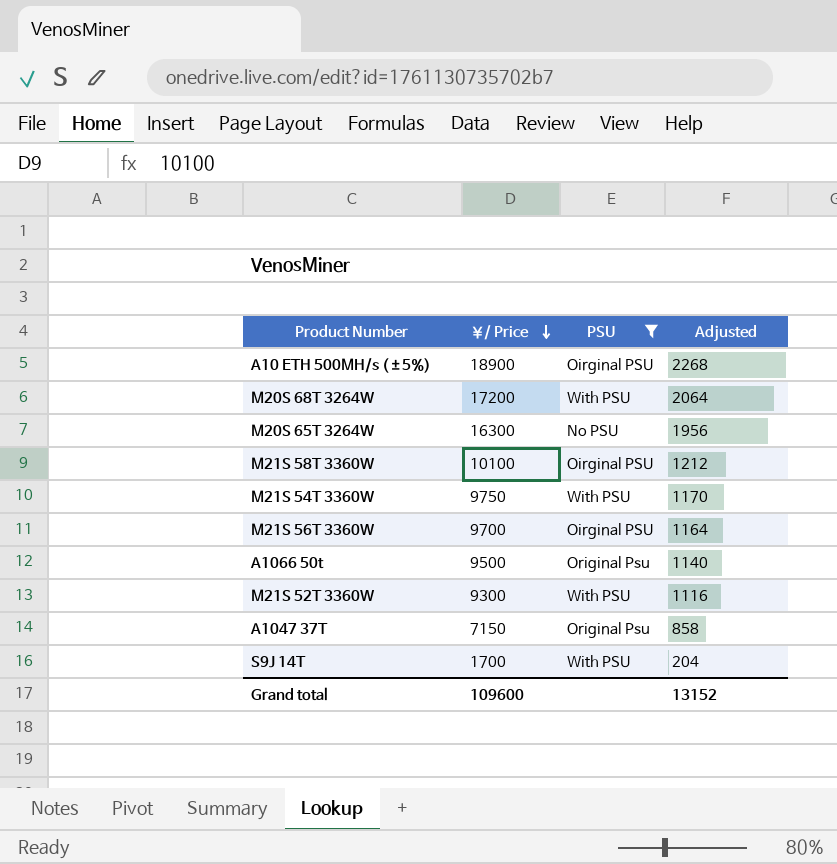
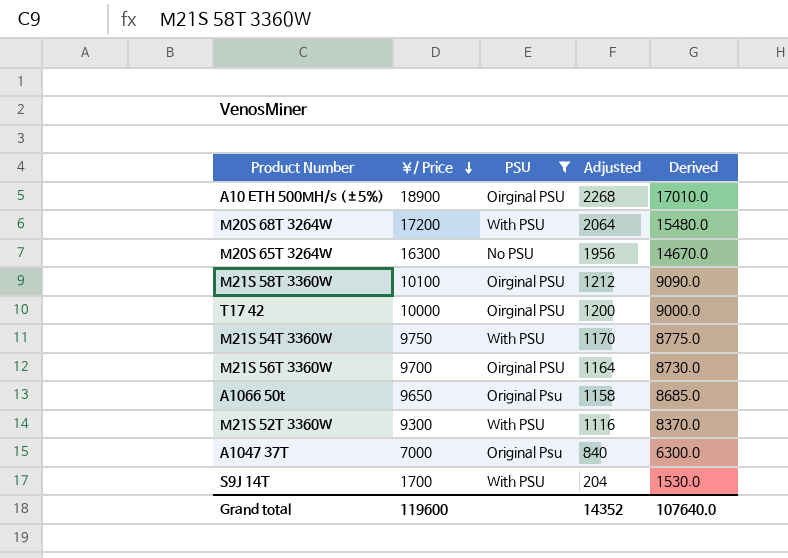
column Derived | formula: none -> [￥/ Price] * 0.9
row T17 42: none -> 10000 | Oirginal PSU | 1200 | 9000.0
A1066 50t | ￥/ Price: 9500 -> 9650
A1066 50t | Adjusted: 1140 -> 1158
A1047 37T | ￥/ Price: 7150 -> 7000
A1047 37T | Adjusted: 858 -> 840
Grand total | ￥/ Price: 109600 -> 119600
Grand total | Adjusted: 13152 -> 14352

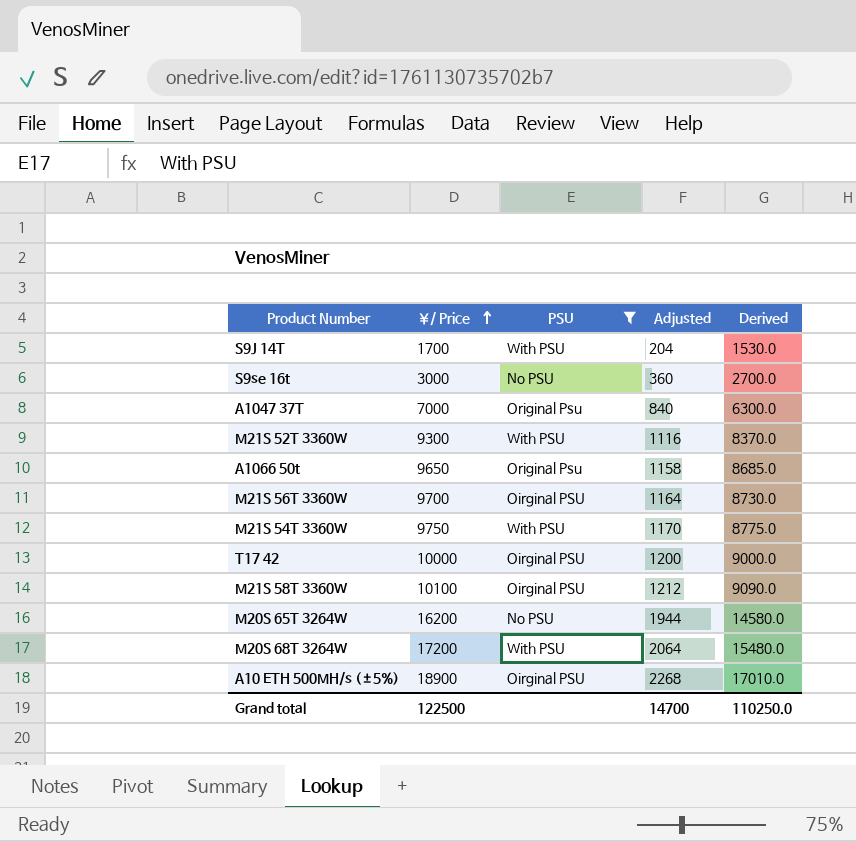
row order: ￥/ Price descending -> ￥/ Price ascending
row S9se 16t: none -> 3000 | No PSU | 360 | 2700.0
M20S 65T 3264W | ￥/ Price: 16300 -> 16200
M20S 65T 3264W | Adjusted: 1956 -> 1944
M20S 65T 3264W | Derived: 14670.0 -> 14580.0
Grand total | ￥/ Price: 119600 -> 122500
Grand total | Adjusted: 14352 -> 14700
Grand total | Derived: 107640.0 -> 110250.0

